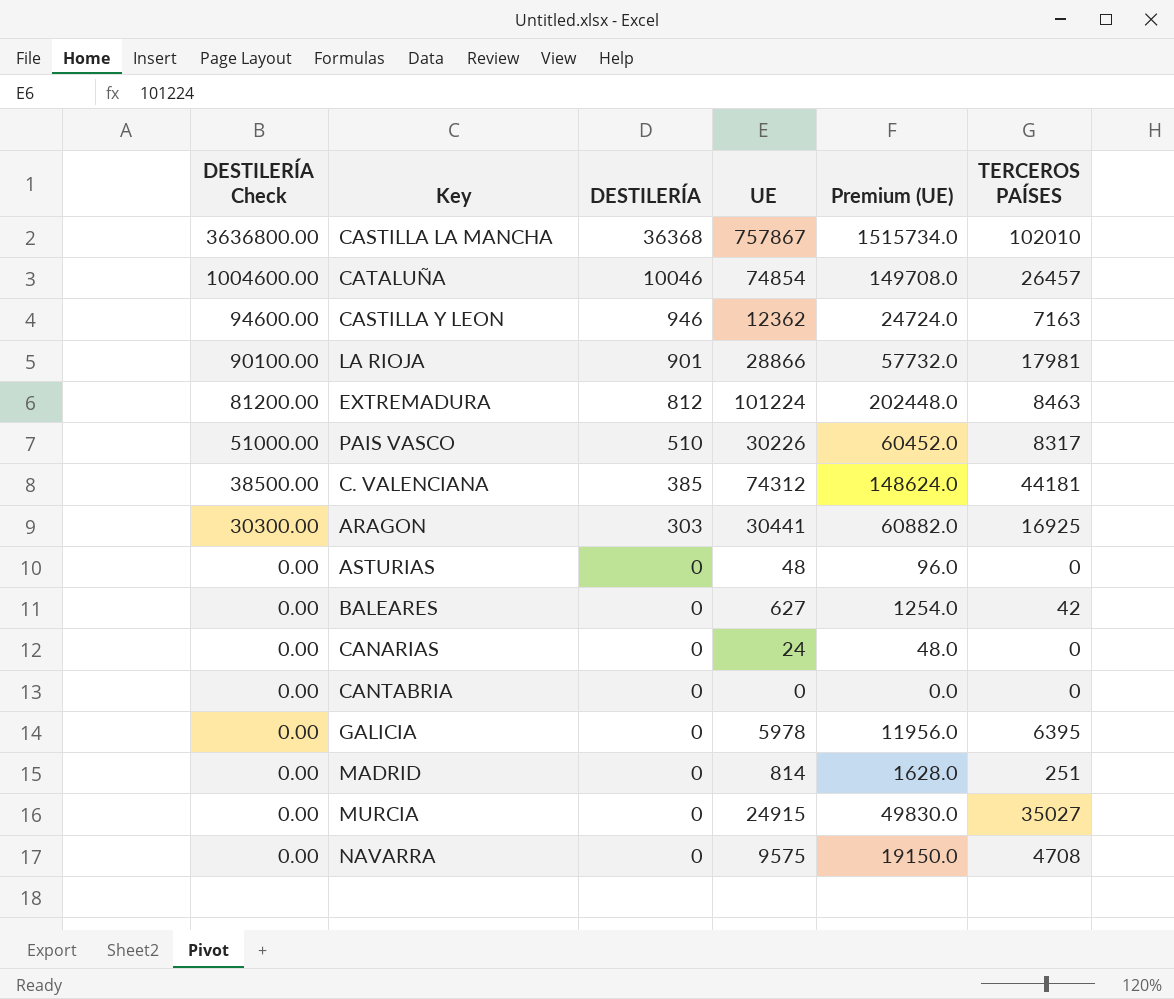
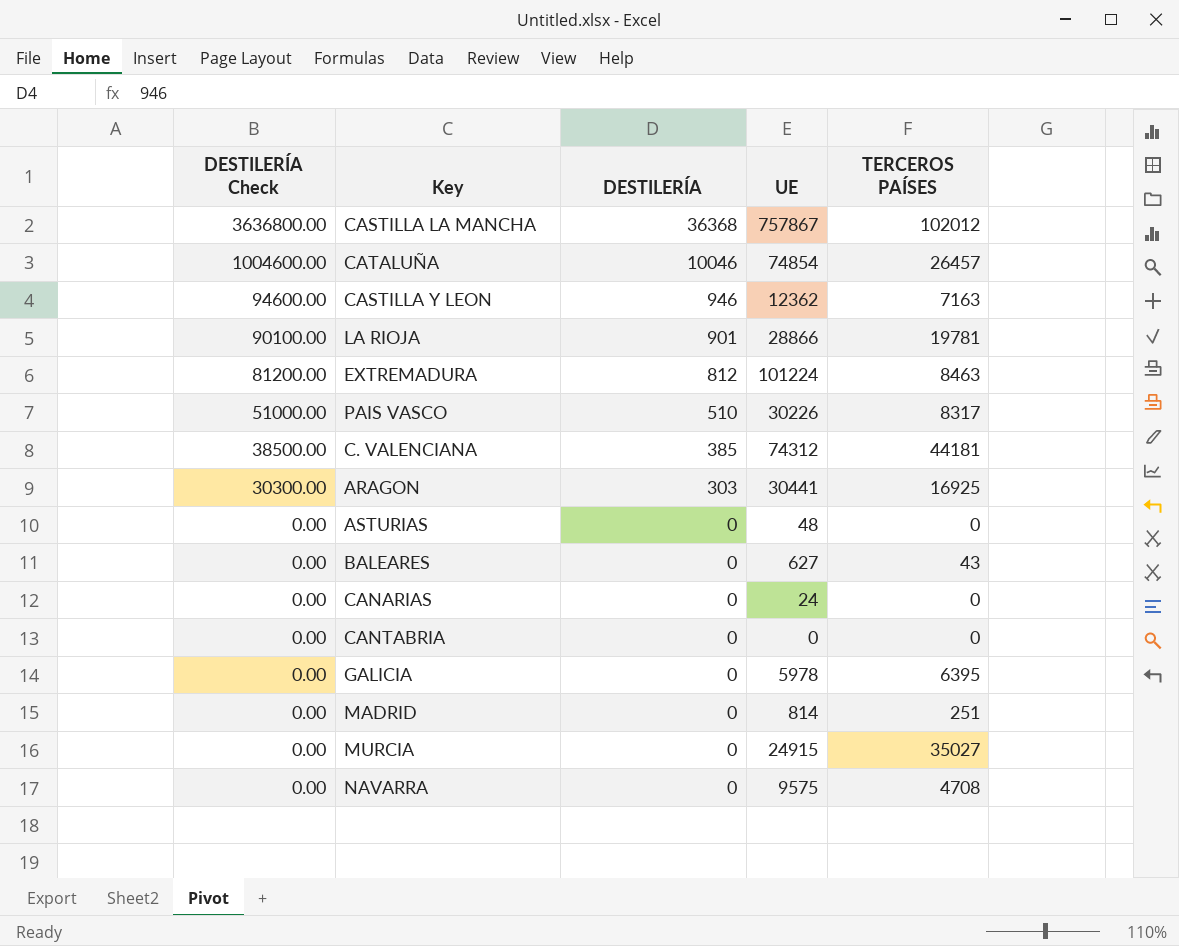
column Premium (UE) | formula: [UE] * 2 -> none
CASTILLA LA MANCHA | TERCEROS PAÍSES: 102010 -> 102012
LA RIOJA | TERCEROS PAÍSES: 17981 -> 19781
BALEARES | TERCEROS PAÍSES: 42 -> 43

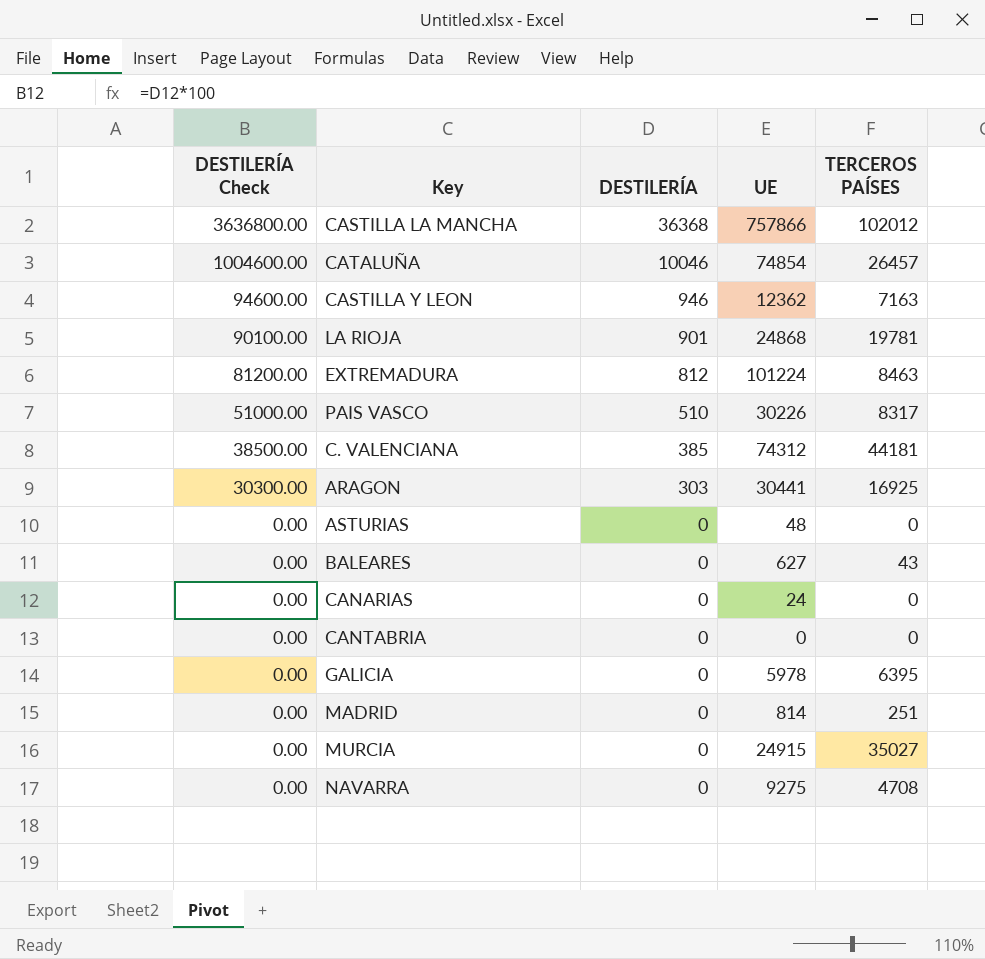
CASTILLA LA MANCHA | UE: 757867 -> 757866
LA RIOJA | UE: 28866 -> 24868
NAVARRA | UE: 9575 -> 9275

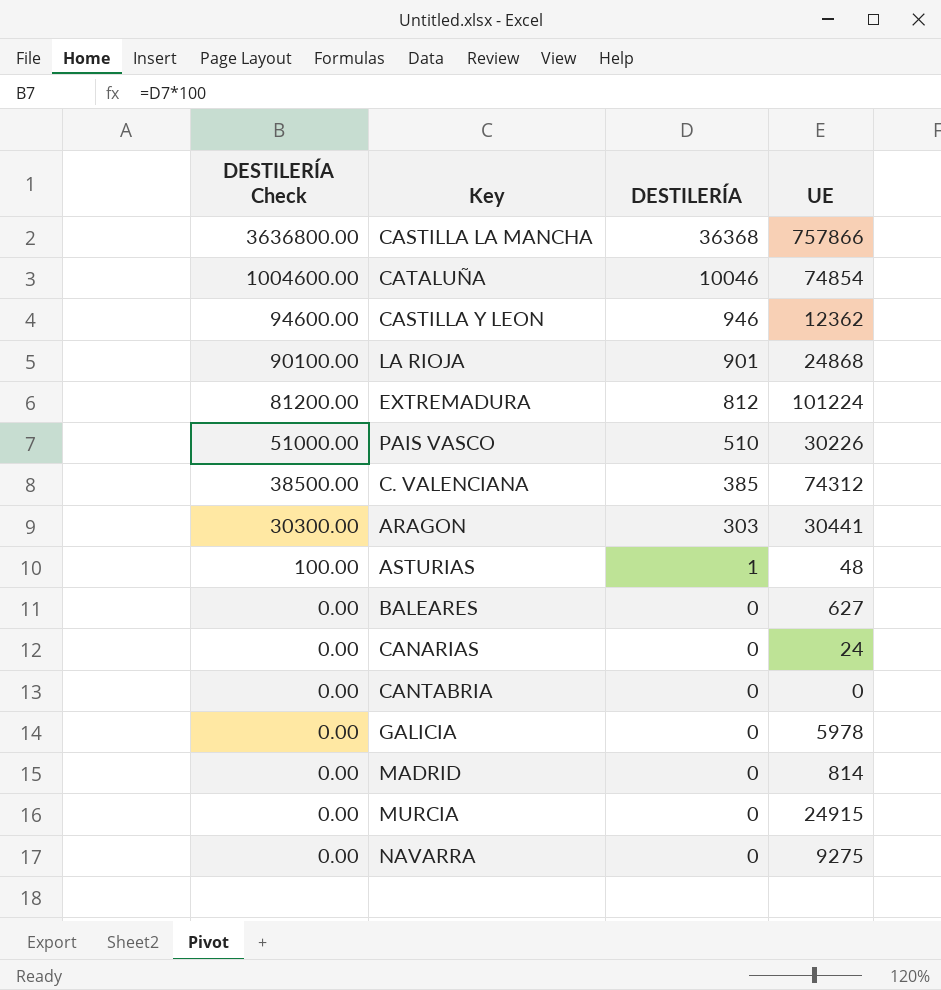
column TERCEROS PAÍSES | position: 5 -> none
ASTURIAS | DESTILERÍA Check: 0.00 -> 100.00
ASTURIAS | DESTILERÍA: 0 -> 1

